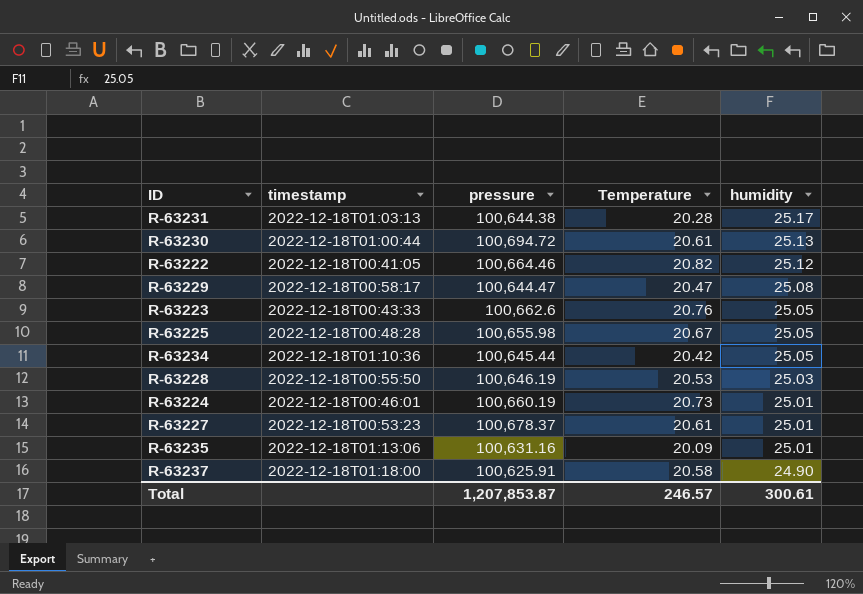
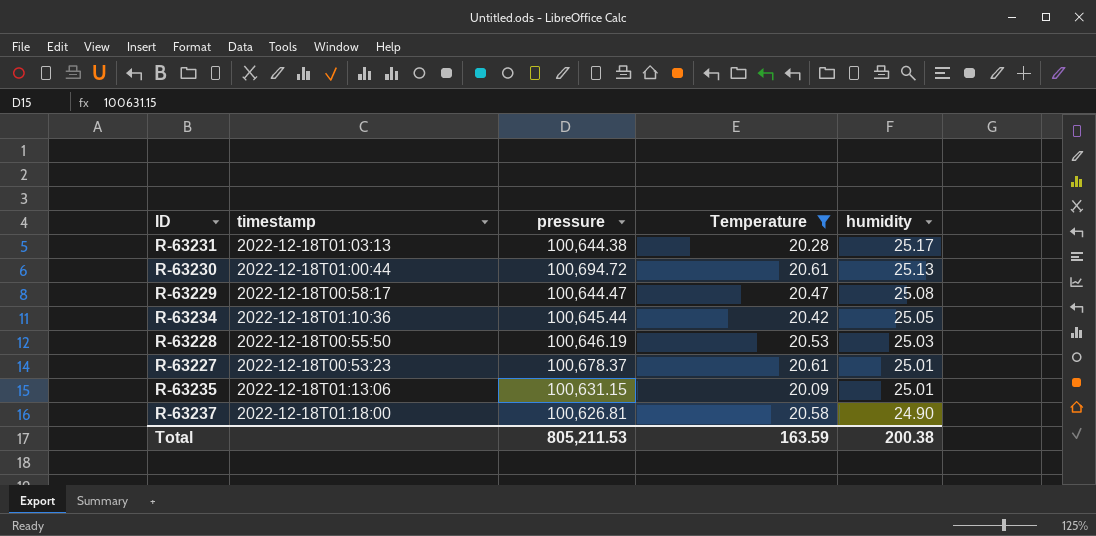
filter: none -> Temperature <= 20.61
R-63235 | pressure: 100,631.16 -> 100,631.15
R-63237 | pressure: 100,625.91 -> 100,626.81
Total | pressure: 1,207,853.87 -> 805,211.53
Total | Temperature: 246.57 -> 163.59
Total | humidity: 300.61 -> 200.38

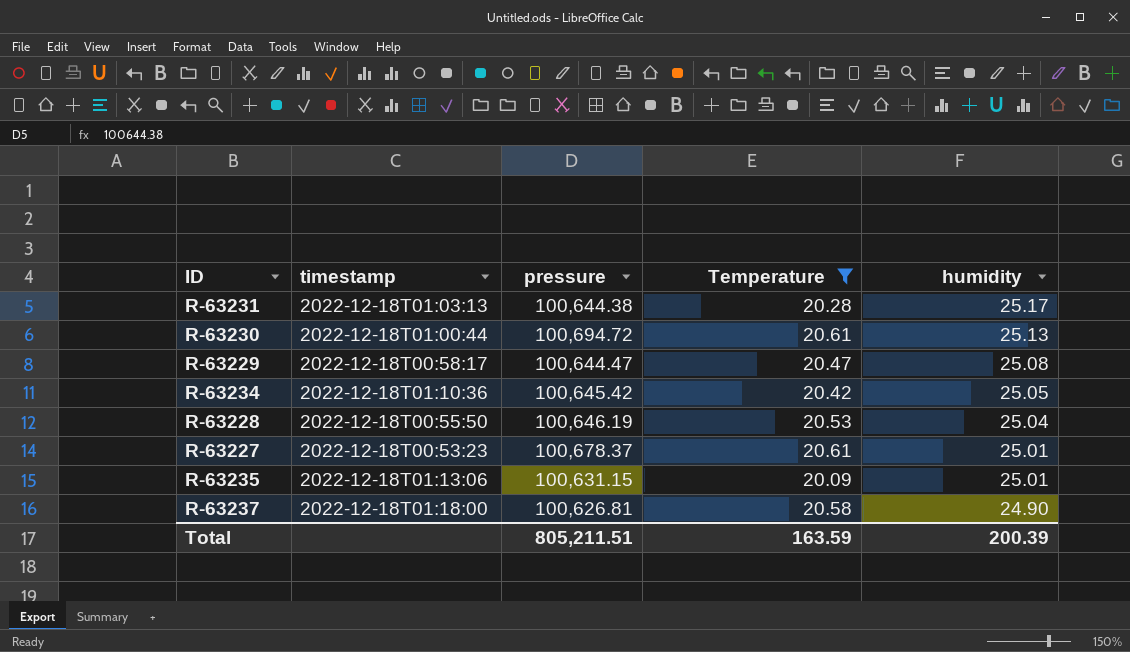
R-63234 | pressure: 100,645.44 -> 100,645.42
R-63228 | humidity: 25.03 -> 25.04
Total | pressure: 805,211.53 -> 805,211.51
Total | humidity: 200.38 -> 200.39

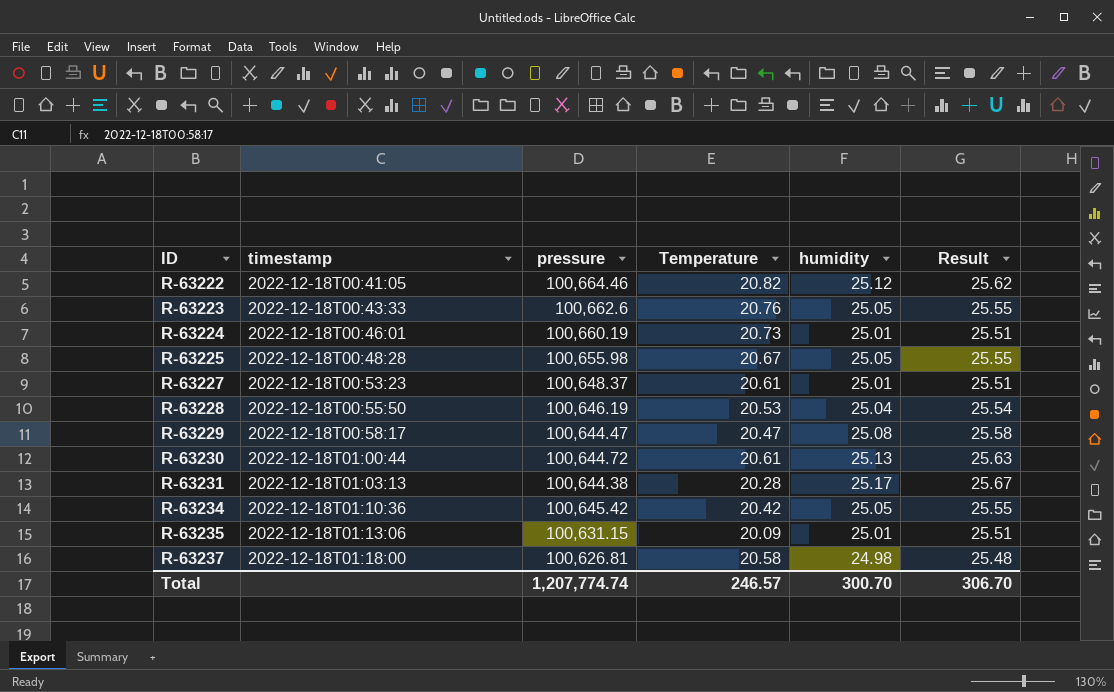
filter: Temperature <= 20.61 -> none
row order: humidity descending -> ID ascending
column Result | formula: none -> [humidity] * 1.02
R-63227 | pressure: 100,678.37 -> 100,648.37
R-63230 | pressure: 100,694.72 -> 100,644.72
R-63237 | humidity: 24.90 -> 24.98
Total | pressure: 805,211.51 -> 1,207,774.74
Total | Temperature: 163.59 -> 246.57
Total | humidity: 200.39 -> 300.70

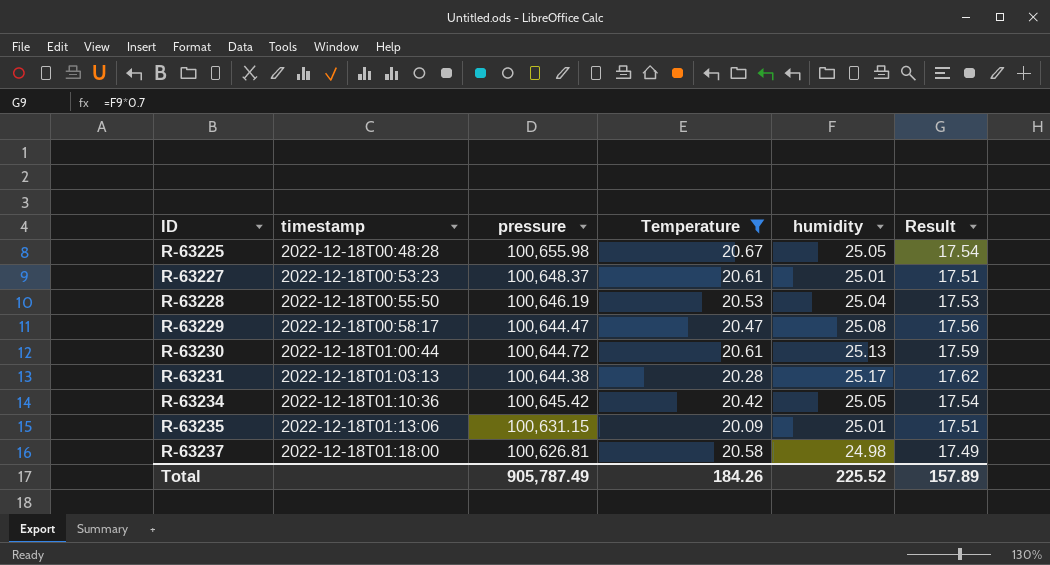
filter: none -> Temperature <= 20.67
column Result | formula: [humidity] * 1.02 -> [humidity] * 0.7
Total | pressure: 1,207,774.74 -> 905,787.49
Total | Temperature: 246.57 -> 184.26
Total | humidity: 300.70 -> 225.52
Total | Result: 306.70 -> 157.89

